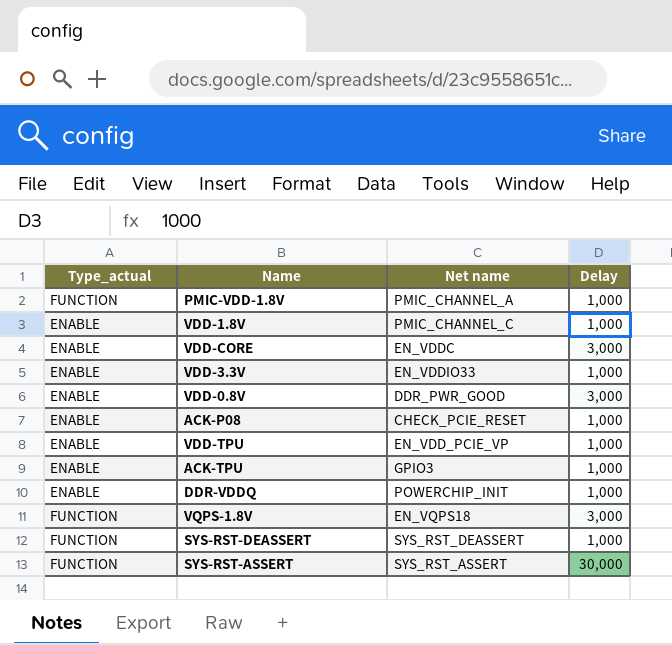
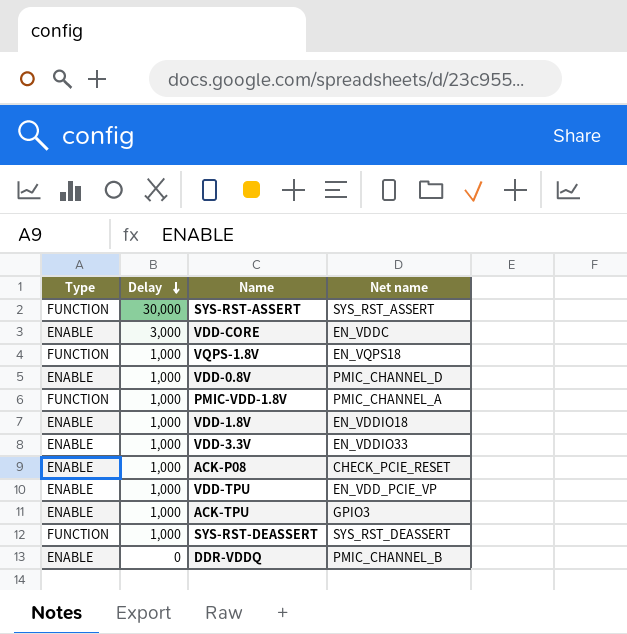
row order: none -> Delay descending
column name: Type_actual -> Type
column Delay | position: 4 -> 2
VQPS-1.8V | Delay: 3,000 -> 1,000
VDD-0.8V | Delay: 3,000 -> 1,000
VDD-0.8V | Net name: DDR_PWR_GOOD -> PMIC_CHANNEL_D
VDD-1.8V | Net name: PMIC_CHANNEL_C -> EN_VDDIO18
DDR-VDDQ | Delay: 1,000 -> 0
DDR-VDDQ | Net name: POWERCHIP_INIT -> PMIC_CHANNEL_B

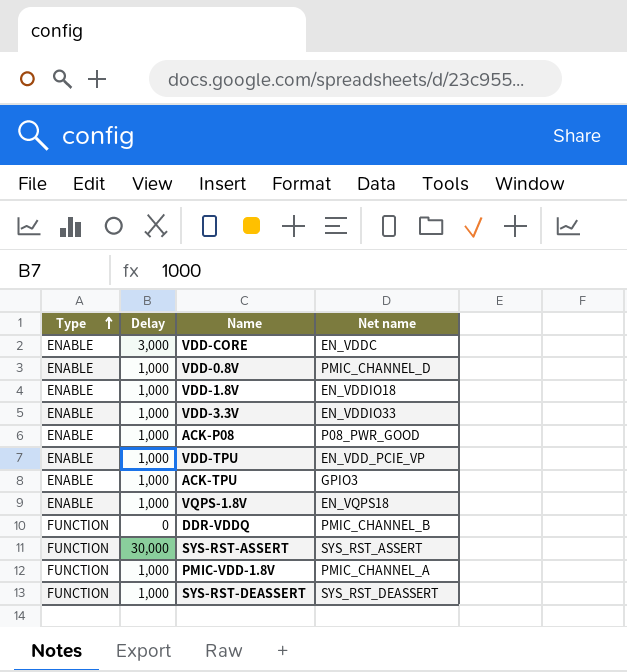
row order: Delay descending -> Type ascending
ACK-P08 | Net name: CHECK_PCIE_RESET -> P08_PWR_GOOD
VQPS-1.8V | Type: FUNCTION -> ENABLE
DDR-VDDQ | Type: ENABLE -> FUNCTION

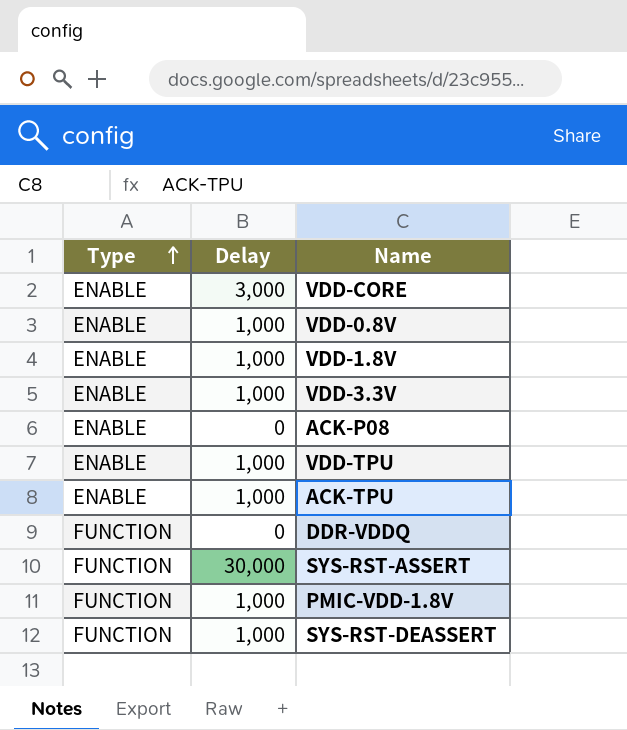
column Net name | position: 4 -> none
row VQPS-1.8V: ENABLE | 1,000 | EN_VQPS18 -> none
ACK-P08 | Delay: 1,000 -> 0

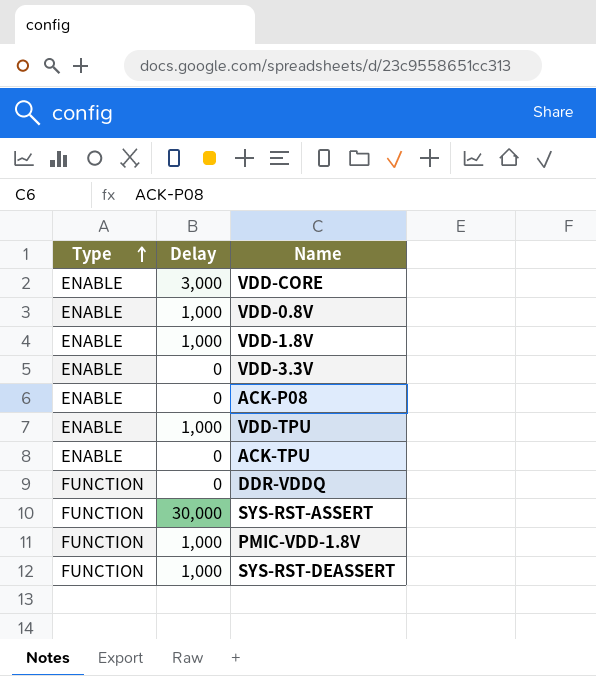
VDD-3.3V | Delay: 1,000 -> 0
ACK-TPU | Delay: 1,000 -> 0

